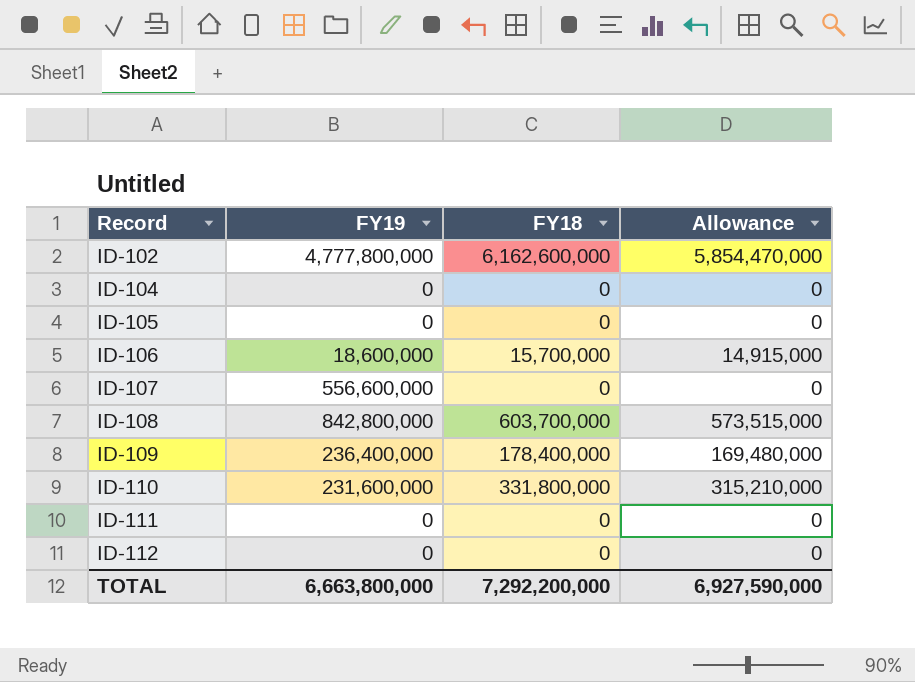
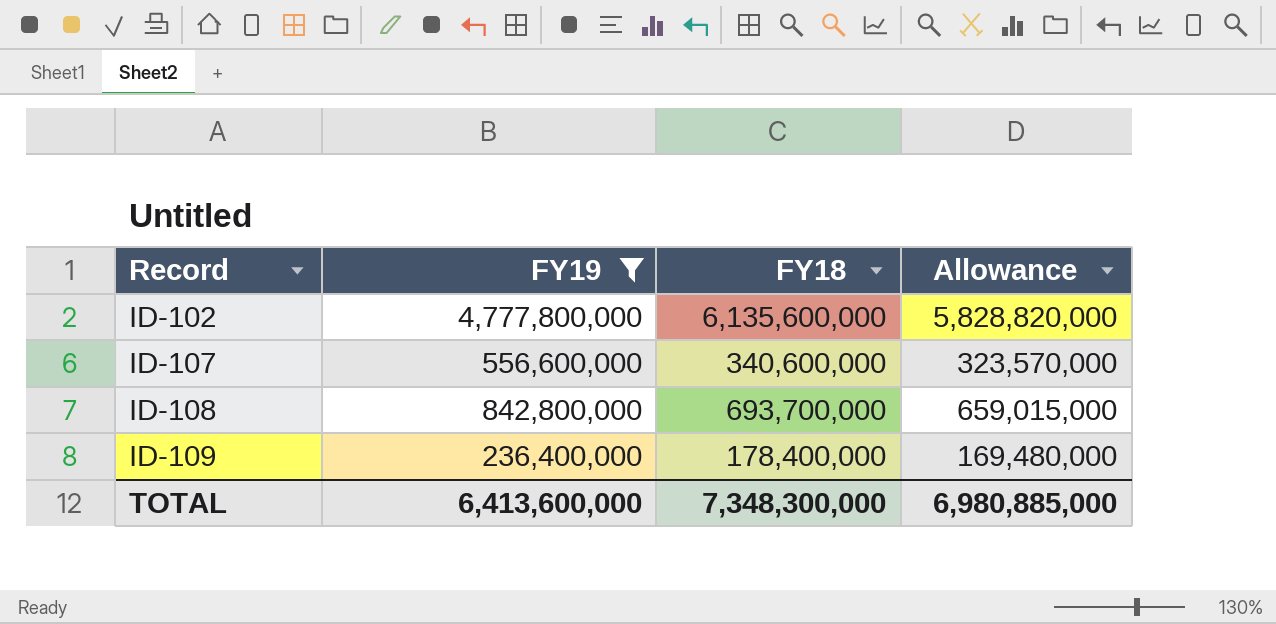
filter: none -> FY19 >= 236,400,000
ID-102 | FY18: 6,162,600,000 -> 6,135,600,000
ID-102 | Allowance: 5,854,470,000 -> 5,828,820,000
ID-107 | FY18: 0 -> 340,600,000
ID-107 | Allowance: 0 -> 323,570,000
ID-108 | FY18: 603,700,000 -> 693,700,000
ID-108 | Allowance: 573,515,000 -> 659,015,000
TOTAL | FY19: 6,663,800,000 -> 6,413,600,000
TOTAL | FY18: 7,292,200,000 -> 7,348,300,000
TOTAL | Allowance: 6,927,590,000 -> 6,980,885,000

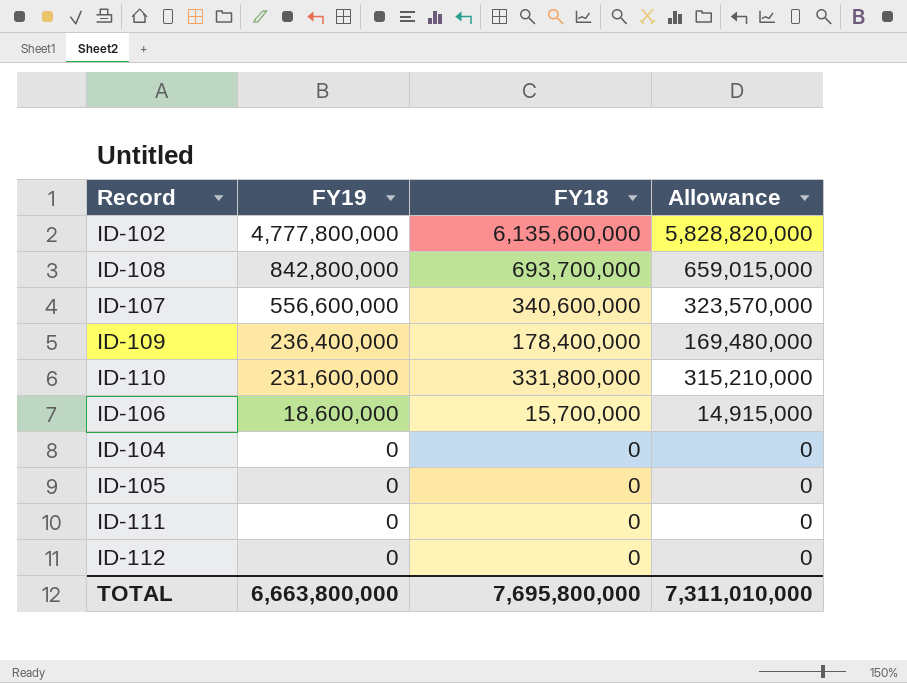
filter: FY19 >= 236,400,000 -> none
row order: Record ascending -> FY19 descending
TOTAL | FY19: 6,413,600,000 -> 6,663,800,000
TOTAL | FY18: 7,348,300,000 -> 7,695,800,000
TOTAL | Allowance: 6,980,885,000 -> 7,311,010,000

